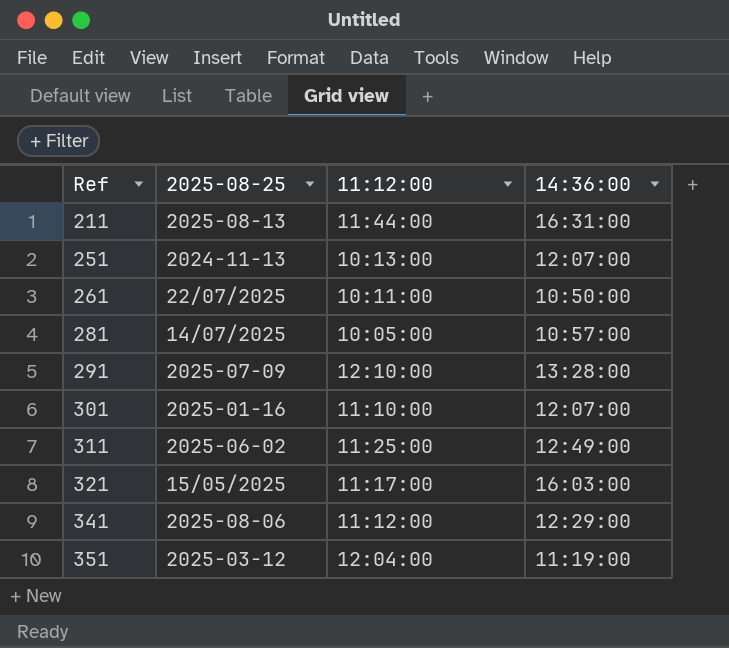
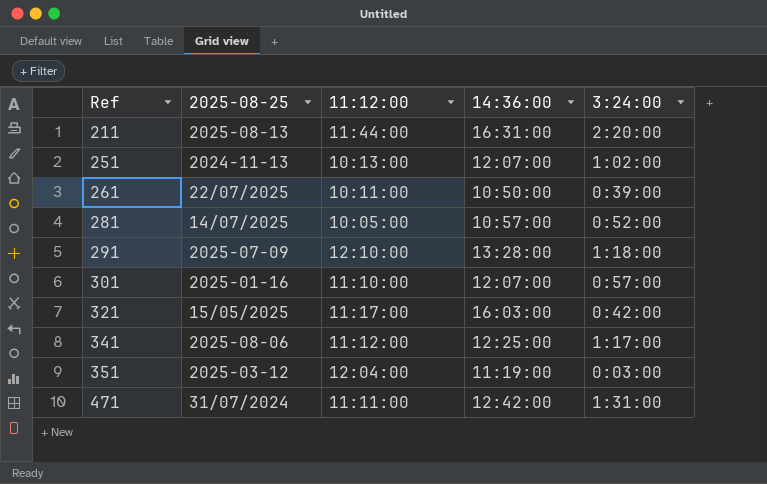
column 3:24:00 | position: none -> 5
row 311: 2025-06-02 | 11:25:00 | 12:49:00 -> none
341 | 14:36:00: 12:29:00 -> 12:25:00
row 471: none -> 31/07/2024 | 11:11:00 | 12:42:00 | 1:31:00

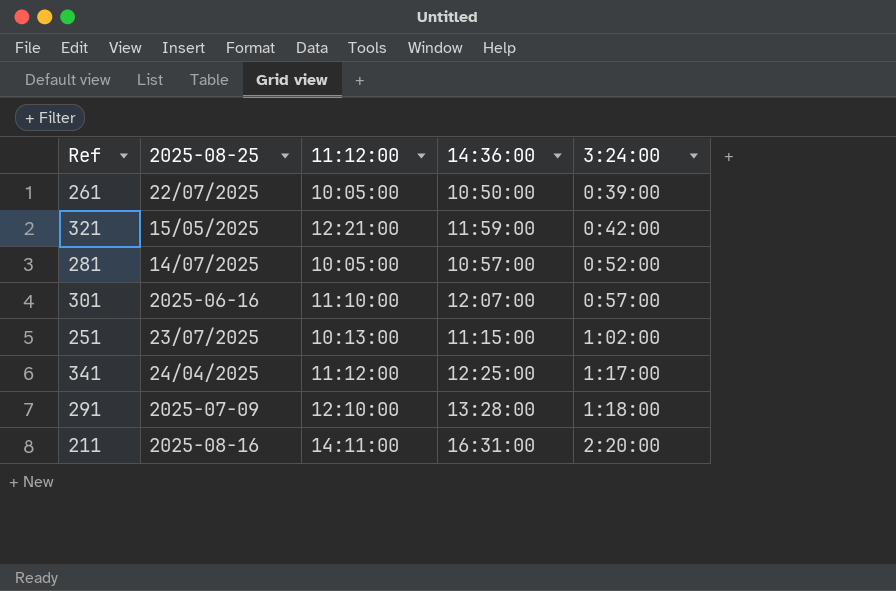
row order: Ref ascending -> 3:24:00 ascending
row 351: 2025-03-12 | 12:04:00 | 11:19:00 | 0:03:00 -> none
row 471: 31/07/2024 | 11:11:00 | 12:42:00 | 1:31:00 -> none
261 | 11:12:00: 10:11:00 -> 10:05:00
321 | 11:12:00: 11:17:00 -> 12:21:00
321 | 14:36:00: 16:03:00 -> 11:59:00
301 | 2025-08-25: 2025-01-16 -> 2025-06-16
251 | 2025-08-25: 2024-11-13 -> 23/07/2025
251 | 14:36:00: 12:07:00 -> 11:15:00
341 | 2025-08-25: 2025-08-06 -> 24/04/2025
211 | 2025-08-25: 2025-08-13 -> 2025-08-16
211 | 11:12:00: 11:44:00 -> 14:11:00

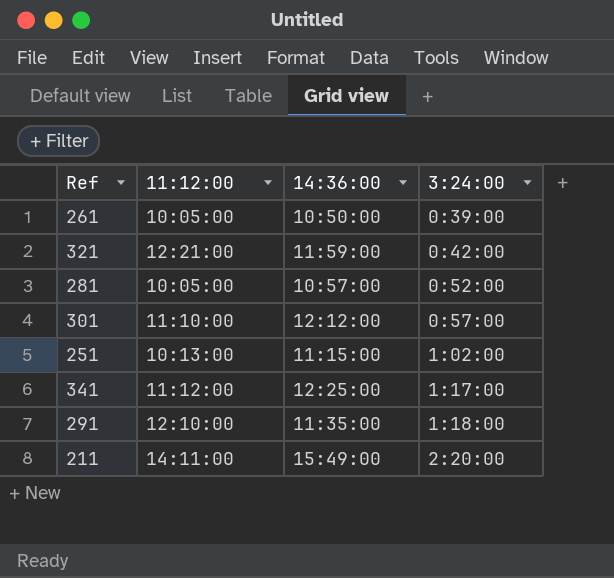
column 2025-08-25 | position: 2 -> none
301 | 14:36:00: 12:07:00 -> 12:12:00
291 | 14:36:00: 13:28:00 -> 11:35:00
211 | 14:36:00: 16:31:00 -> 15:49:00

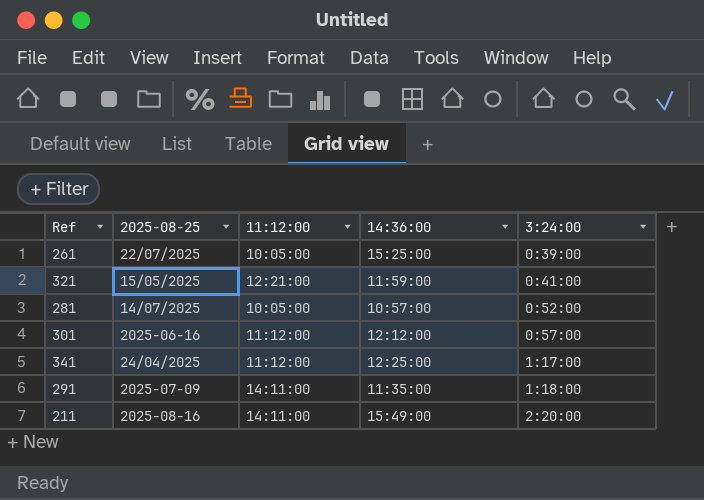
column 2025-08-25 | position: none -> 2
row 251: 10:13:00 | 11:15:00 | 1:02:00 -> none
261 | 14:36:00: 10:50:00 -> 15:25:00
321 | 3:24:00: 0:42:00 -> 0:41:00
301 | 11:12:00: 11:10:00 -> 11:12:00
291 | 11:12:00: 12:10:00 -> 14:11:00

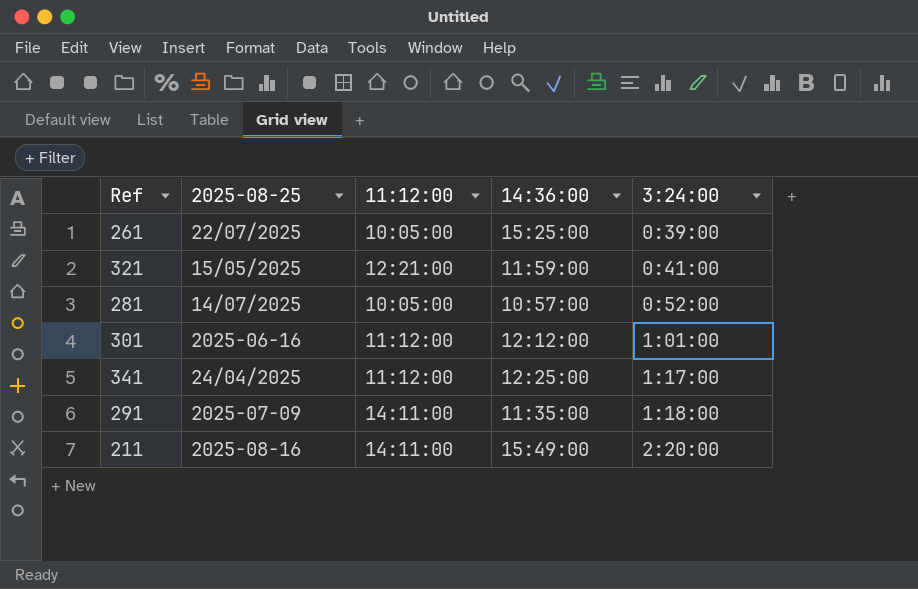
301 | 3:24:00: 0:57:00 -> 1:01:00

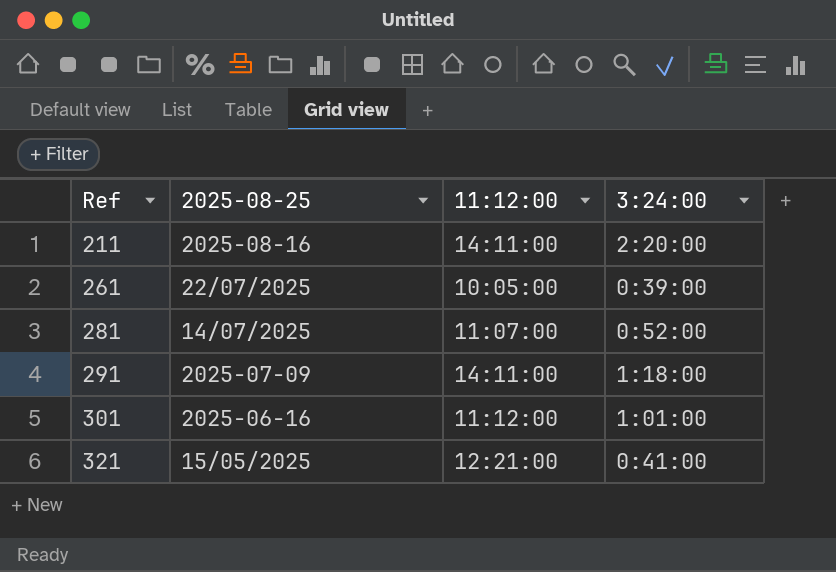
row order: 3:24:00 ascending -> Ref ascending
column 14:36:00 | position: 4 -> none
row 341: 24/04/2025 | 11:12:00 | 12:25:00 | 1:17:00 -> none
281 | 11:12:00: 10:05:00 -> 11:07:00

